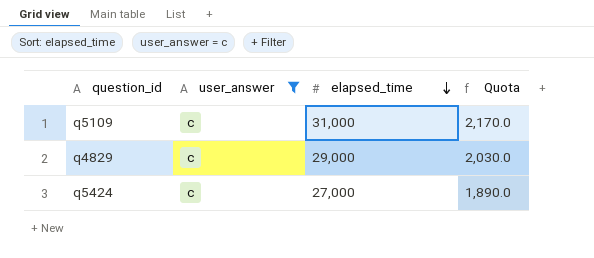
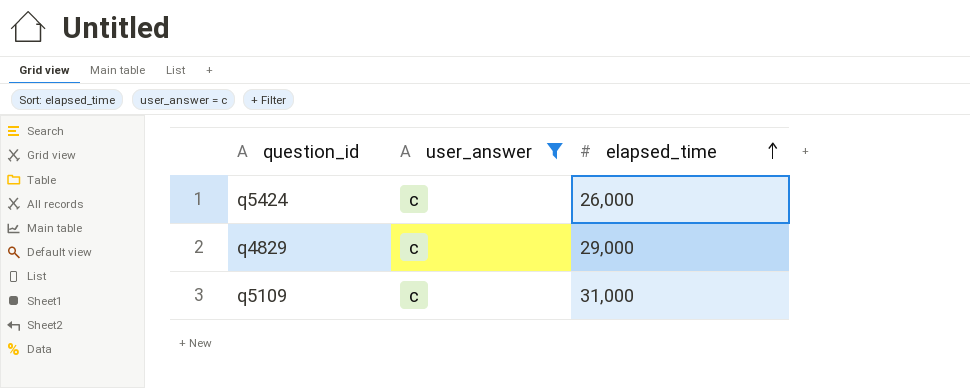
row order: elapsed_time descending -> elapsed_time ascending
column Quota | formula: [elapsed_time] * 0.07 -> none
q5424 | elapsed_time: 27,000 -> 26,000

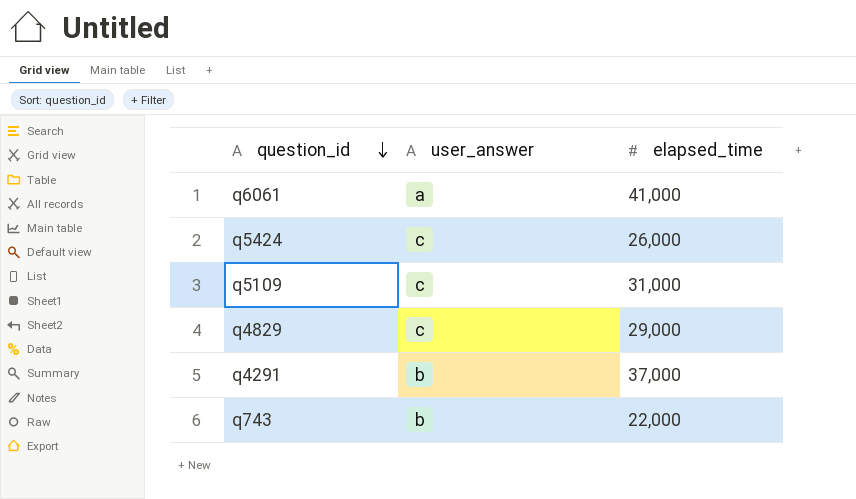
filter: user_answer = c -> none
row order: elapsed_time ascending -> question_id descending

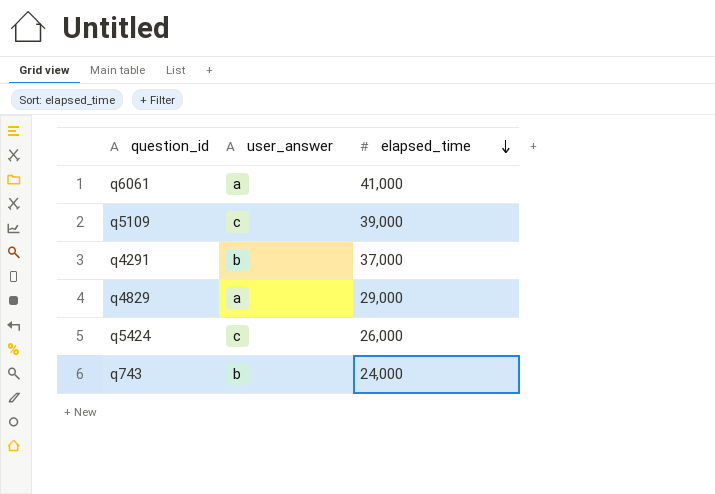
row order: question_id descending -> elapsed_time descending
q5109 | elapsed_time: 31,000 -> 39,000
q4829 | user_answer: c -> a
q743 | elapsed_time: 22,000 -> 24,000

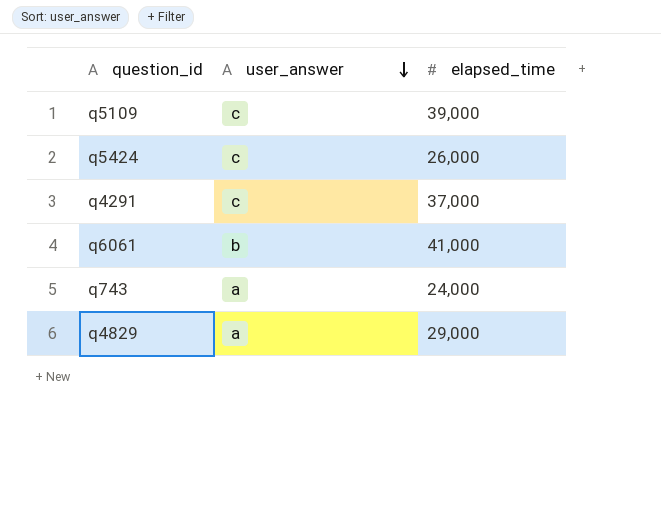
row order: elapsed_time descending -> user_answer descending
q4291 | user_answer: b -> c
q6061 | user_answer: a -> b
q743 | user_answer: b -> a

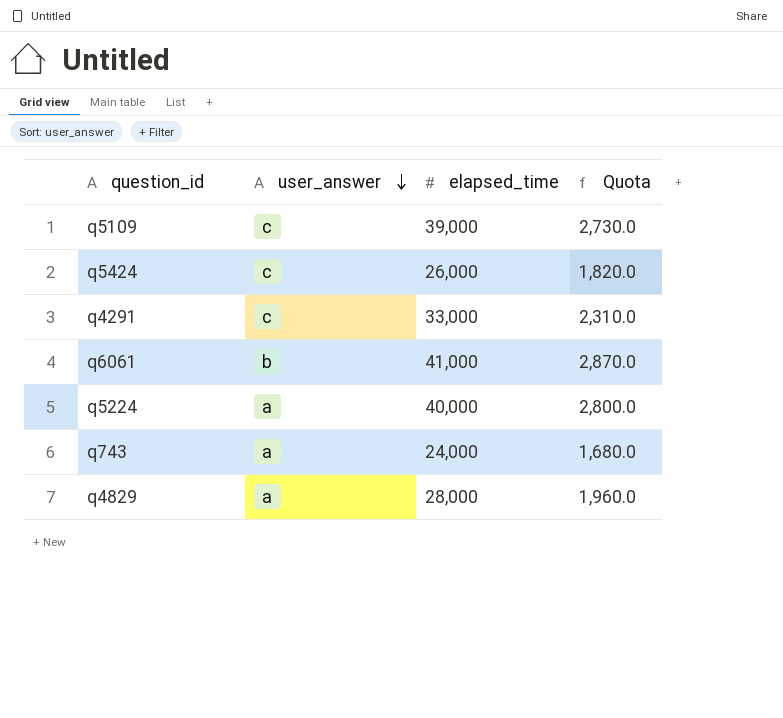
column Quota | formula: none -> [elapsed_time] * 0.07
q4291 | elapsed_time: 37,000 -> 33,000
row q5224: none -> a | 40,000 | 2,800.0
q4829 | elapsed_time: 29,000 -> 28,000

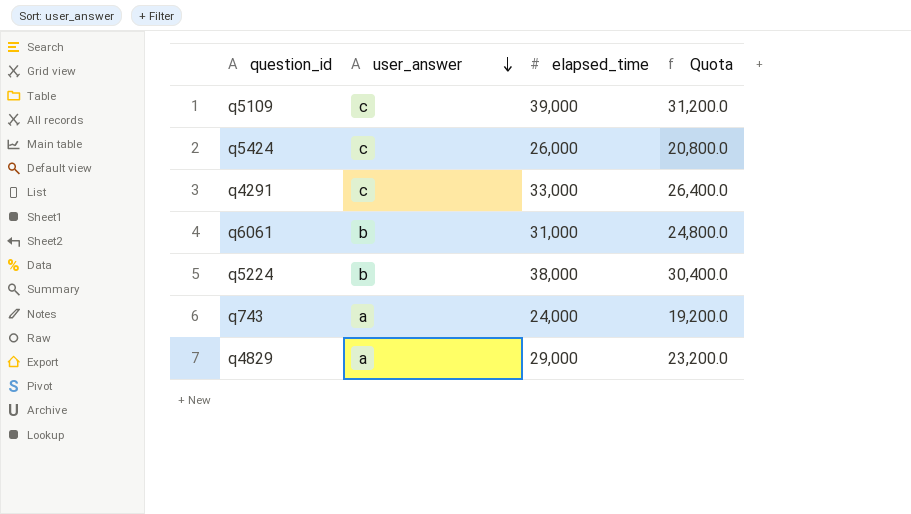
column Quota | formula: [elapsed_time] * 0.07 -> [elapsed_time] * 0.8
q6061 | elapsed_time: 41,000 -> 31,000
q5224 | user_answer: a -> b
q5224 | elapsed_time: 40,000 -> 38,000
q4829 | elapsed_time: 28,000 -> 29,000

